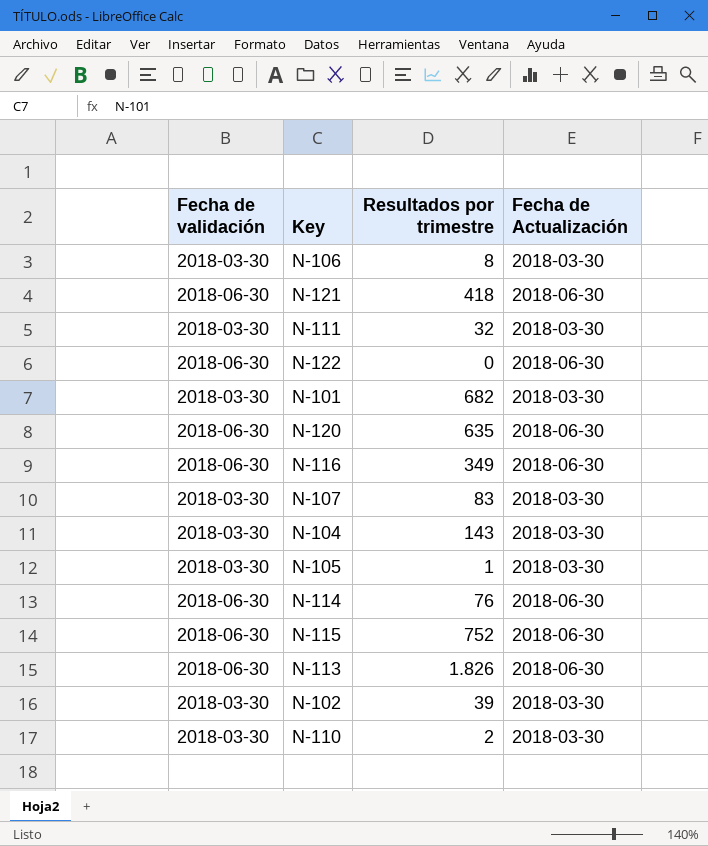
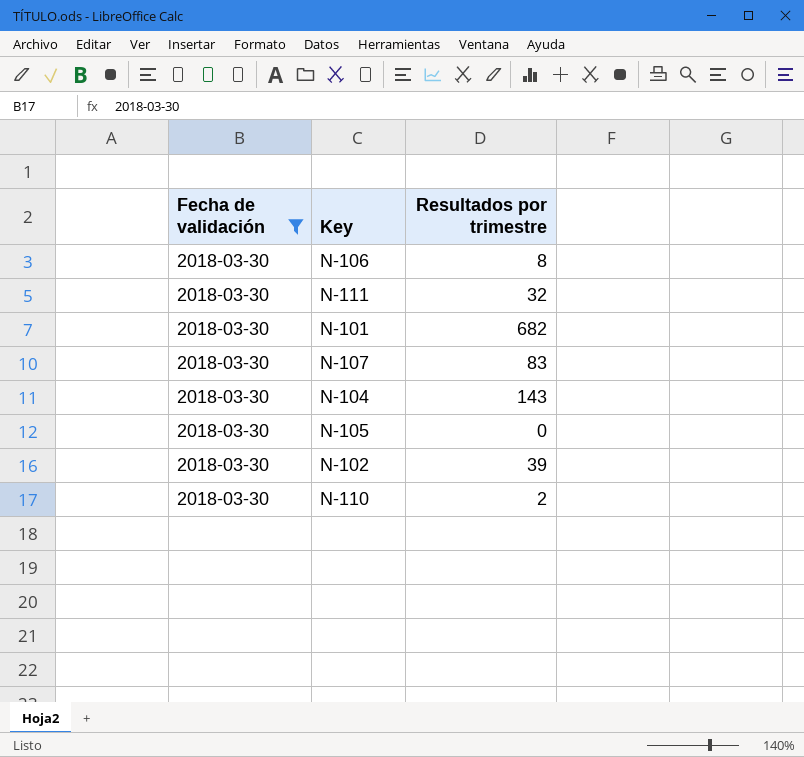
filter: none -> Fecha de validación = 2018-03-30
column Fecha de Actualización | position: 4 -> none
N-105 | Resultados por trimestre: 1 -> 0

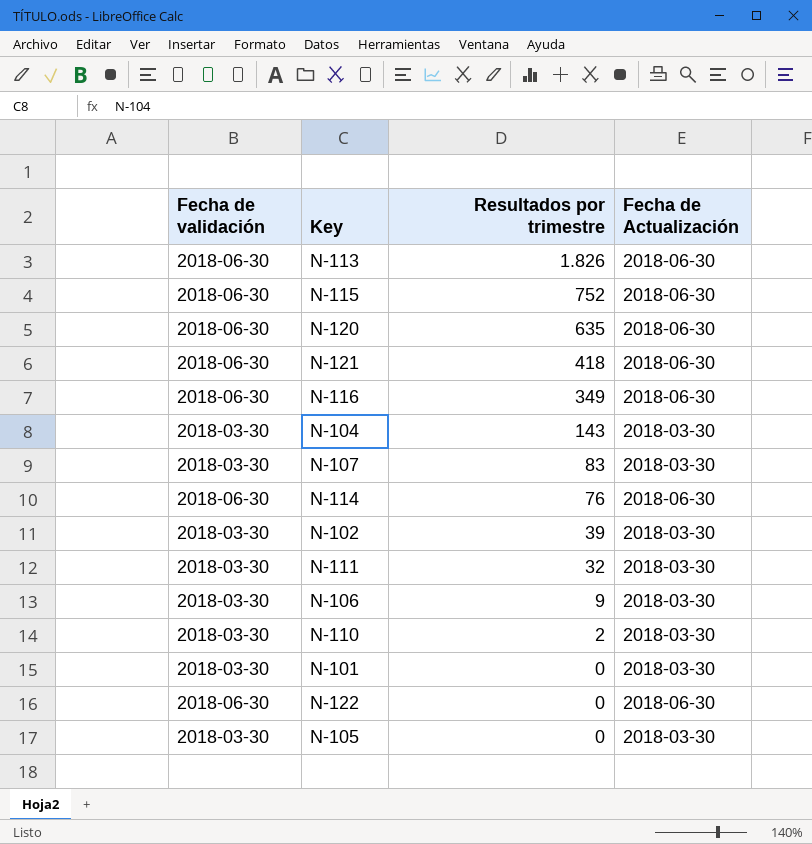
filter: Fecha de validación = 2018-03-30 -> none
row order: none -> Resultados por trimestre descending
column Fecha de Actualización | position: none -> 4
N-106 | Resultados por trimestre: 8 -> 9
N-101 | Resultados por trimestre: 682 -> 0

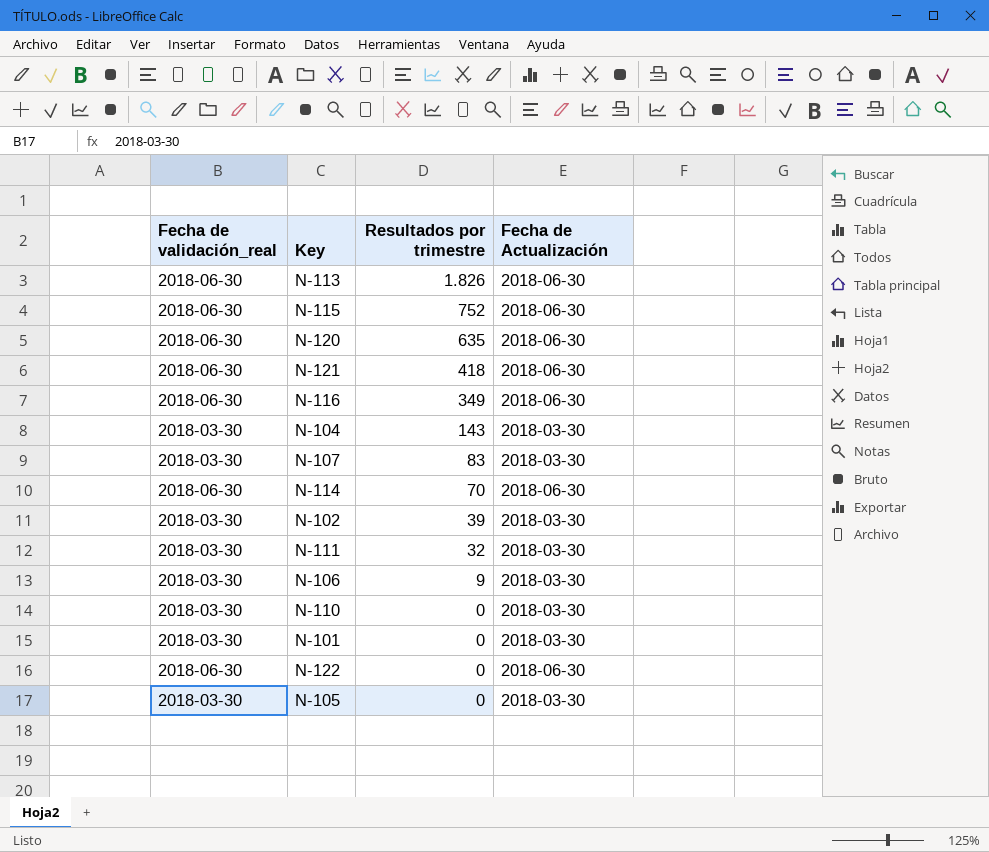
column name: Fecha de validación -> Fecha de validación_real
N-114 | Resultados por trimestre: 76 -> 70
N-110 | Resultados por trimestre: 2 -> 0

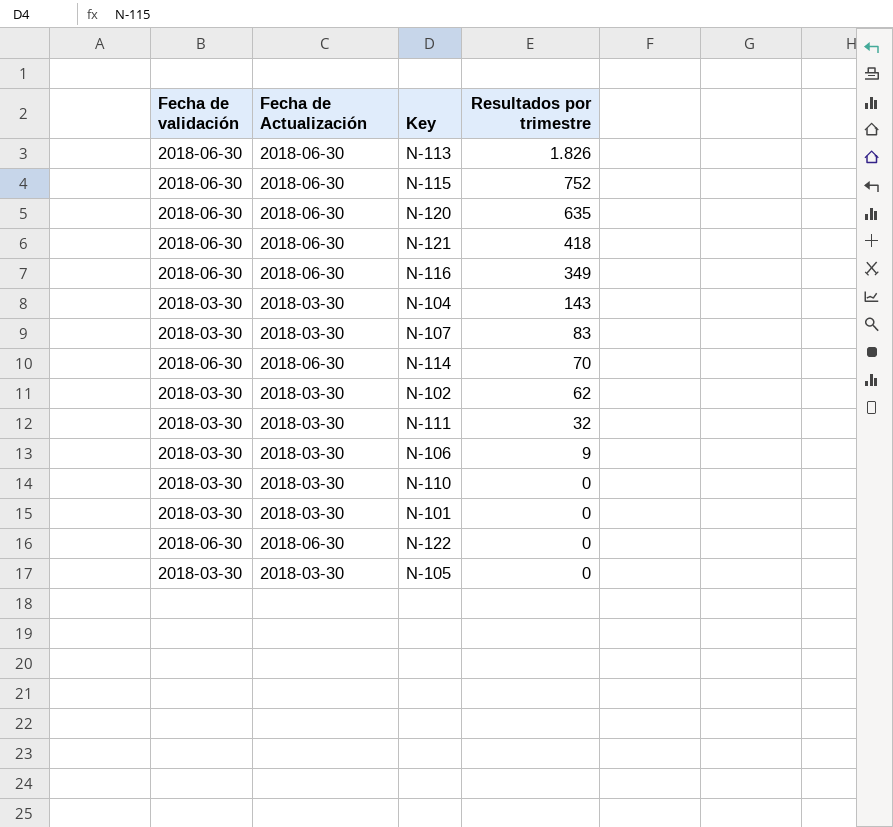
column name: Fecha de validación_real -> Fecha de validación
column Fecha de Actualización | position: 4 -> 2
N-102 | Resultados por trimestre: 39 -> 62

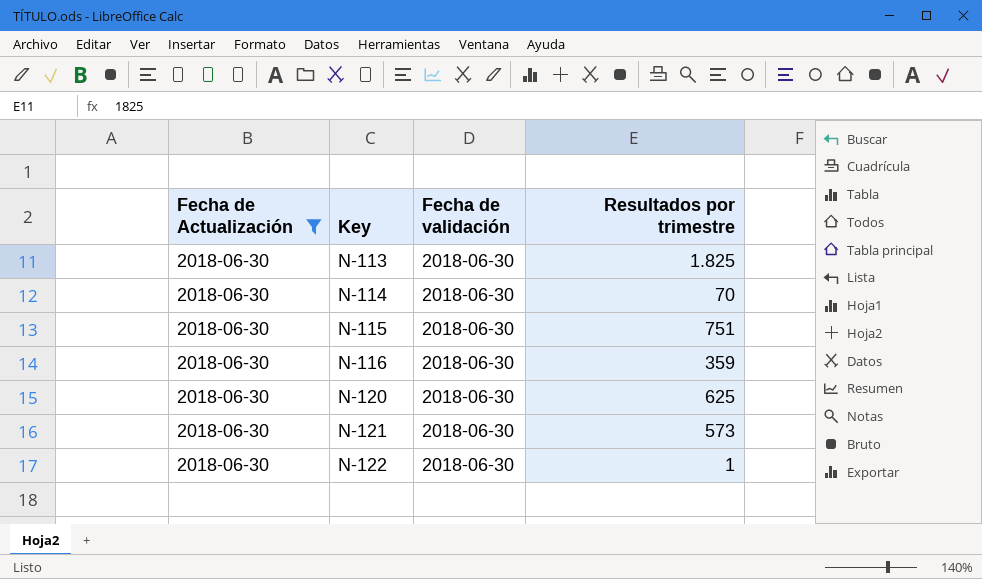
filter: none -> Fecha de Actualización = 2018-06-30
row order: Resultados por trimestre descending -> Key ascending
column Fecha de validación | position: 1 -> 3
N-113 | Resultados por trimestre: 1.826 -> 1.825
N-115 | Resultados por trimestre: 752 -> 751
N-116 | Resultados por trimestre: 349 -> 359
N-120 | Resultados por trimestre: 635 -> 625
N-121 | Resultados por trimestre: 418 -> 573
N-122 | Resultados por trimestre: 0 -> 1

